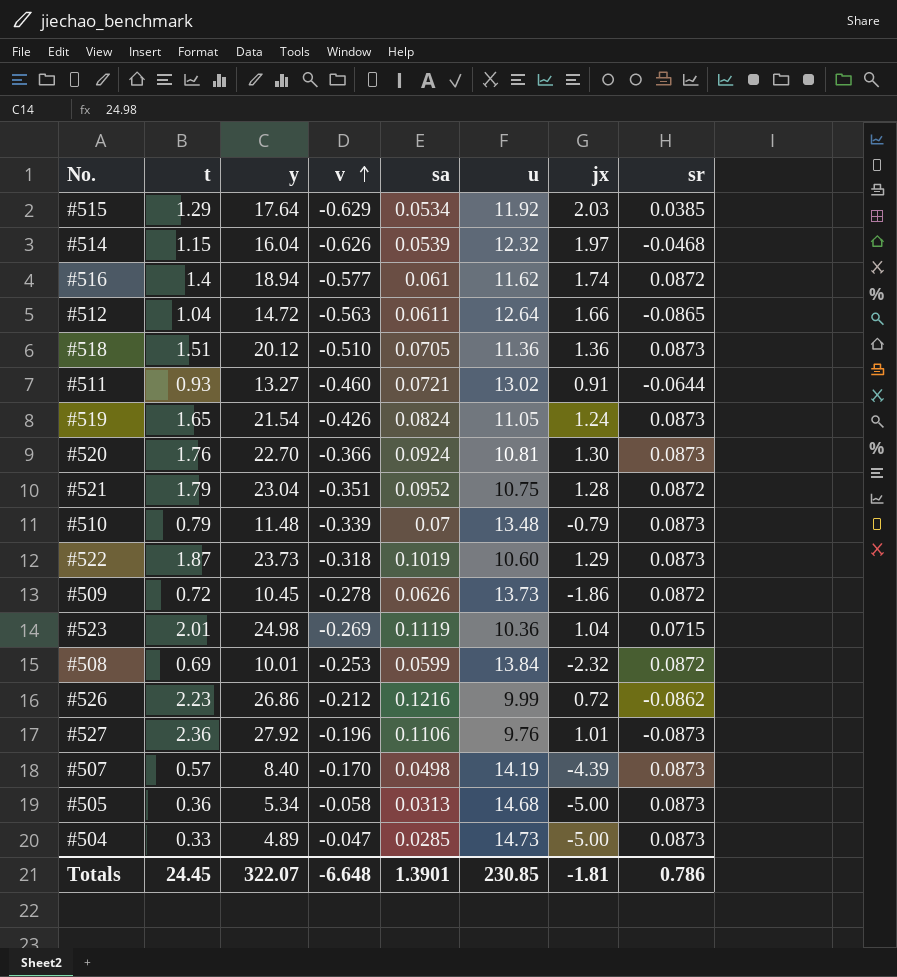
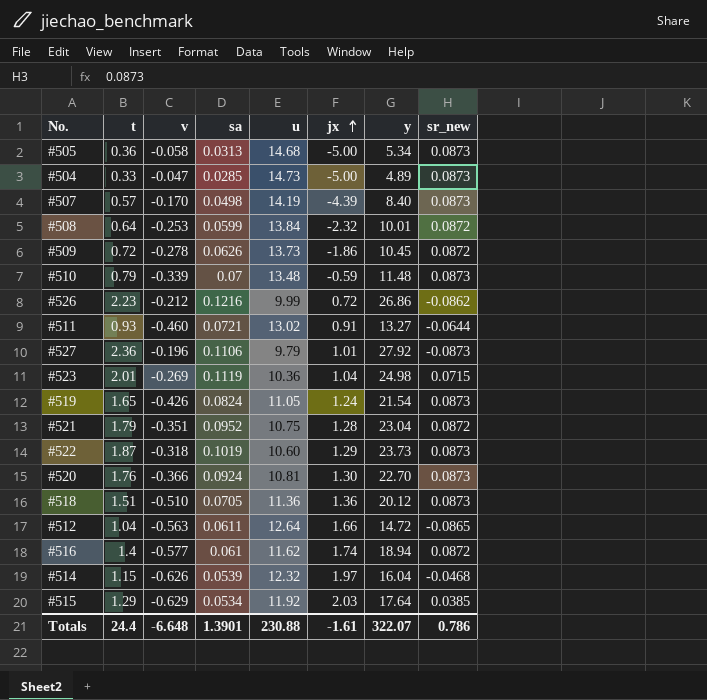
row order: v ascending -> jx ascending
column y | position: 3 -> 7
column name: sr -> sr_new
#508 | t: 0.69 -> 0.64
#510 | jx: -0.79 -> -0.59
#527 | u: 9.76 -> 9.79
Totals | t: 24.45 -> 24.4
Totals | u: 230.85 -> 230.88
Totals | jx: -1.81 -> -1.61

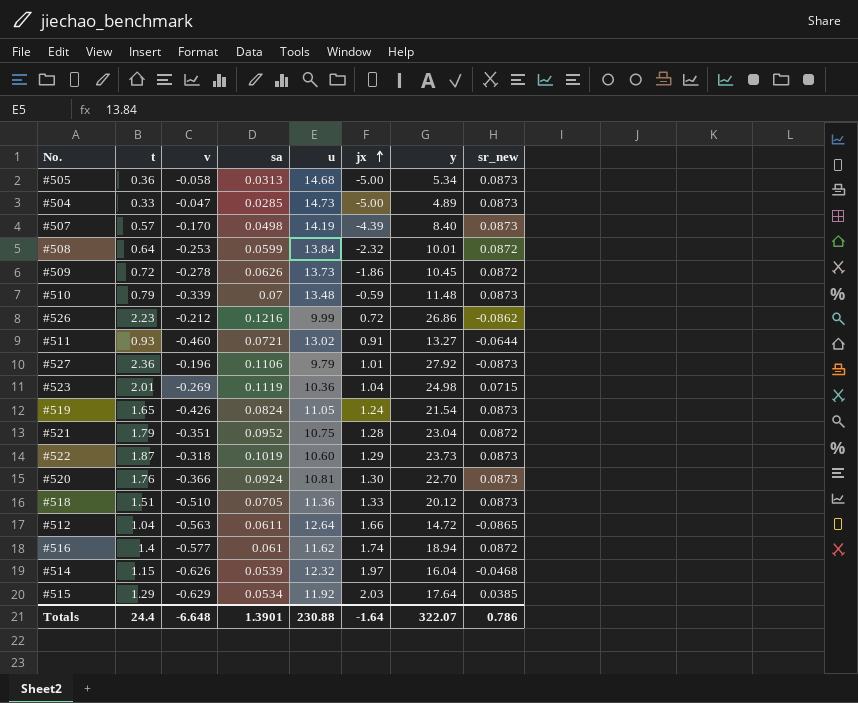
#518 | jx: 1.36 -> 1.33
Totals | jx: -1.61 -> -1.64

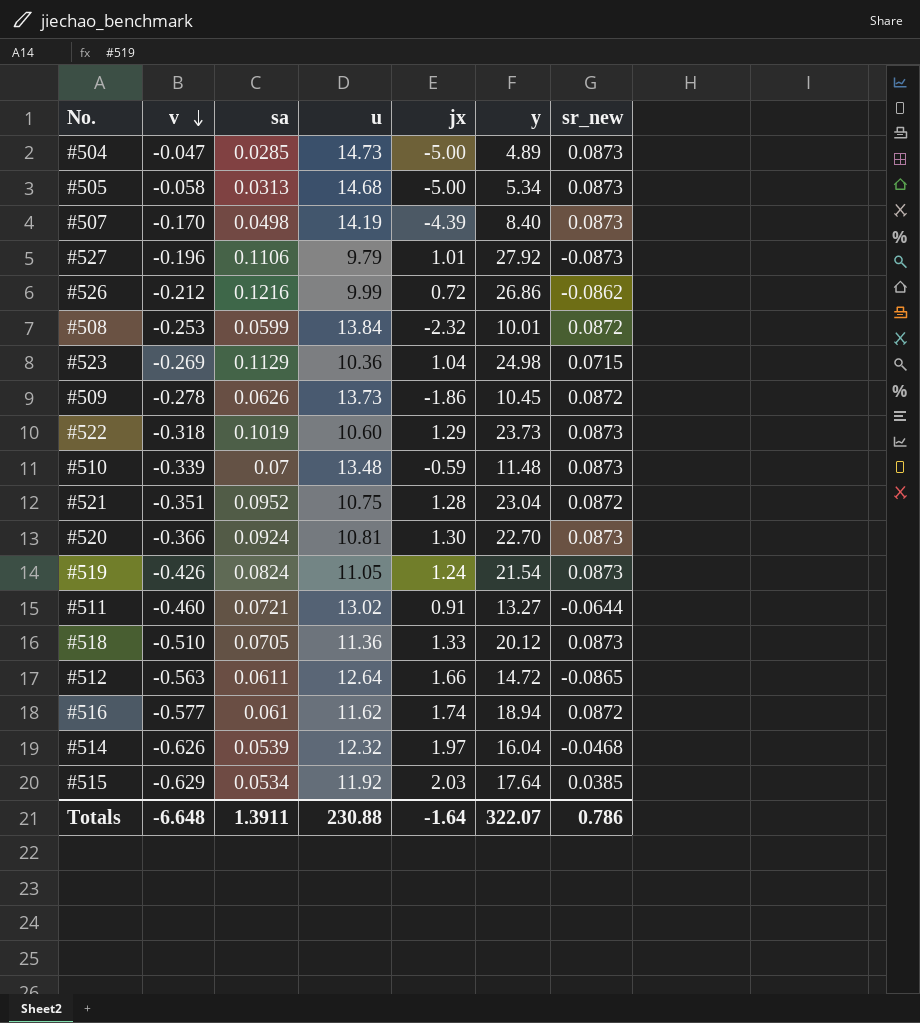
row order: jx ascending -> v descending
column t | position: 2 -> none
#523 | sa: 0.1119 -> 0.1129
Totals | sa: 1.3901 -> 1.3911

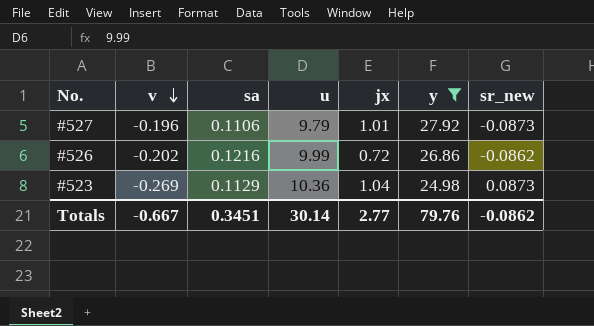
filter: none -> y >= 24.98
#526 | v: -0.212 -> -0.202
#523 | sr_new: 0.0715 -> 0.0873
Totals | v: -6.648 -> -0.667
Totals | sa: 1.3911 -> 0.3451
Totals | u: 230.88 -> 30.14
Totals | jx: -1.64 -> 2.77
Totals | y: 322.07 -> 79.76
Totals | sr_new: 0.786 -> -0.0862

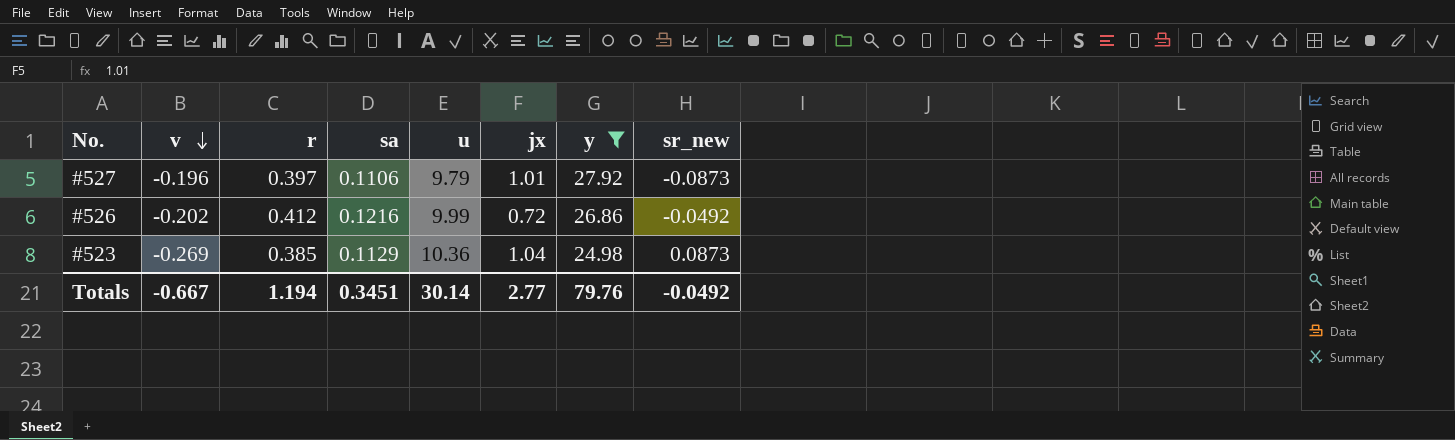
column r | position: none -> 3
#526 | sr_new: -0.0862 -> -0.0492
Totals | sr_new: -0.0862 -> -0.0492

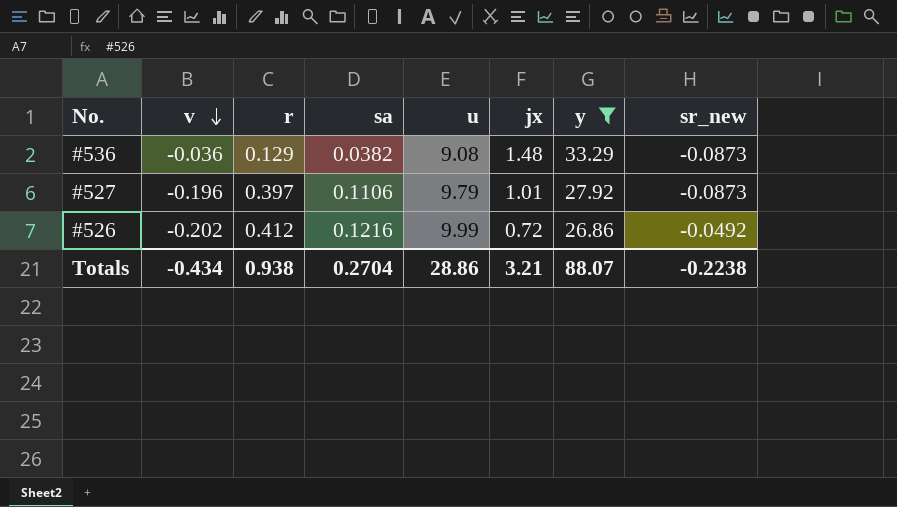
row #523: -0.269 | 0.385 | 0.1129 | 10.36 | 1.04 | 24.98 | 0.0873 -> none
row #536: none -> -0.036 | 0.129 | 0.0382 | 9.08 | 1.48 | 33.29 | -0.0873
Totals | v: -0.667 -> -0.434
Totals | r: 1.194 -> 0.938
Totals | sa: 0.3451 -> 0.2704
Totals | u: 30.14 -> 28.86
Totals | jx: 2.77 -> 3.21
Totals | y: 79.76 -> 88.07
Totals | sr_new: -0.0492 -> -0.2238

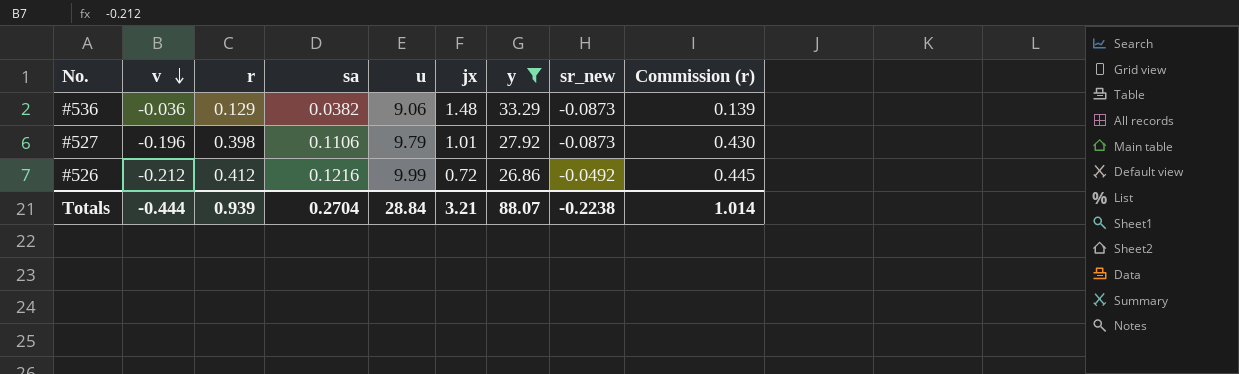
column Commission (r) | formula: none -> [r] * 1.08
#536 | u: 9.08 -> 9.06
#527 | r: 0.397 -> 0.398
#526 | v: -0.202 -> -0.212
Totals | v: -0.434 -> -0.444
Totals | r: 0.938 -> 0.939
Totals | u: 28.86 -> 28.84

